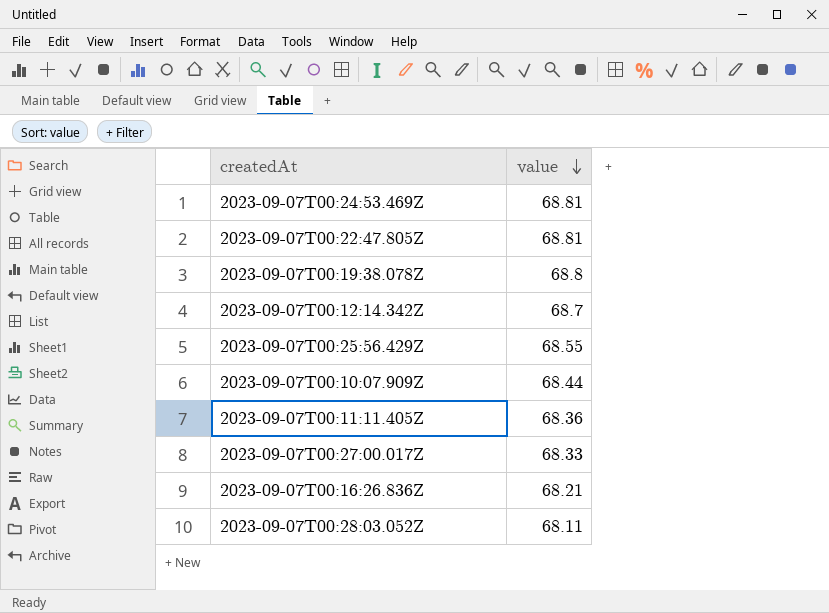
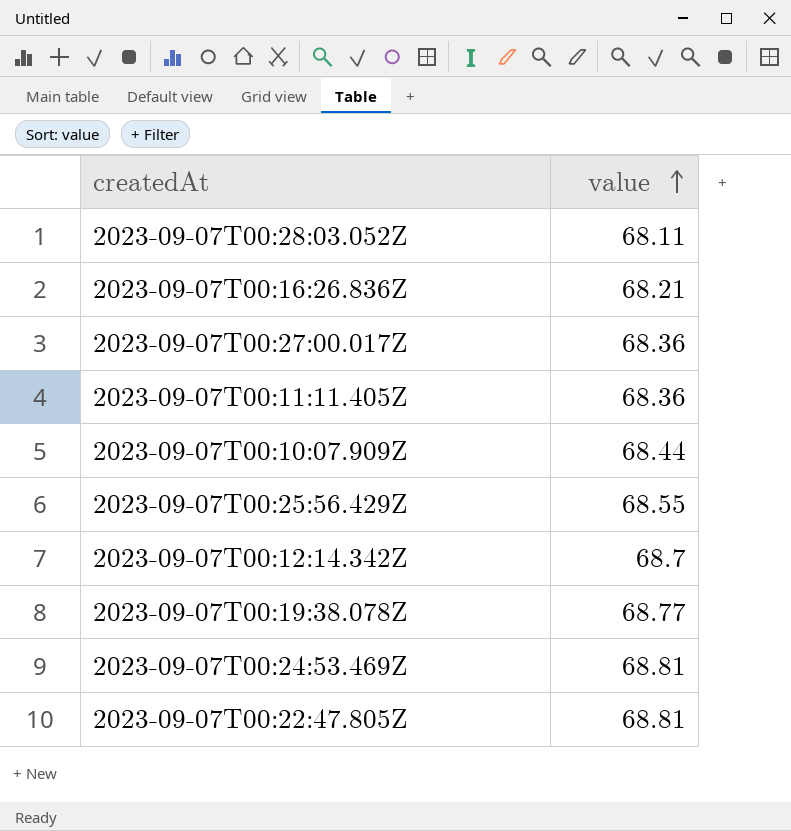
row order: value descending -> value ascending
2023-09-07T00:27:00.017Z | value: 68.33 -> 68.36
2023-09-07T00:19:38.078Z | value: 68.8 -> 68.77

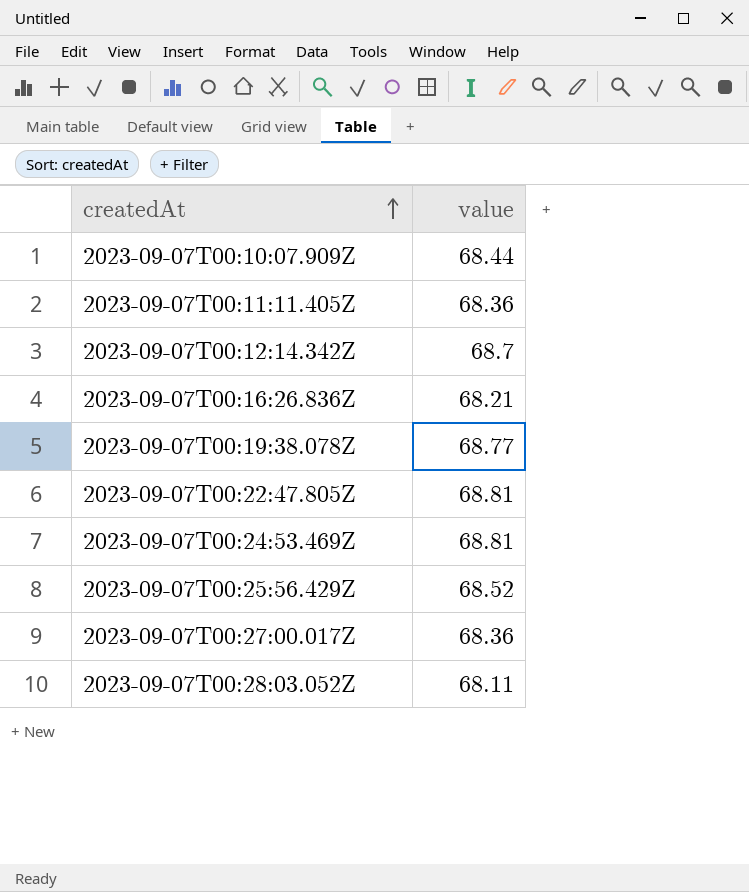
row order: value ascending -> createdAt ascending
2023-09-07T00:25:56.429Z | value: 68.55 -> 68.52

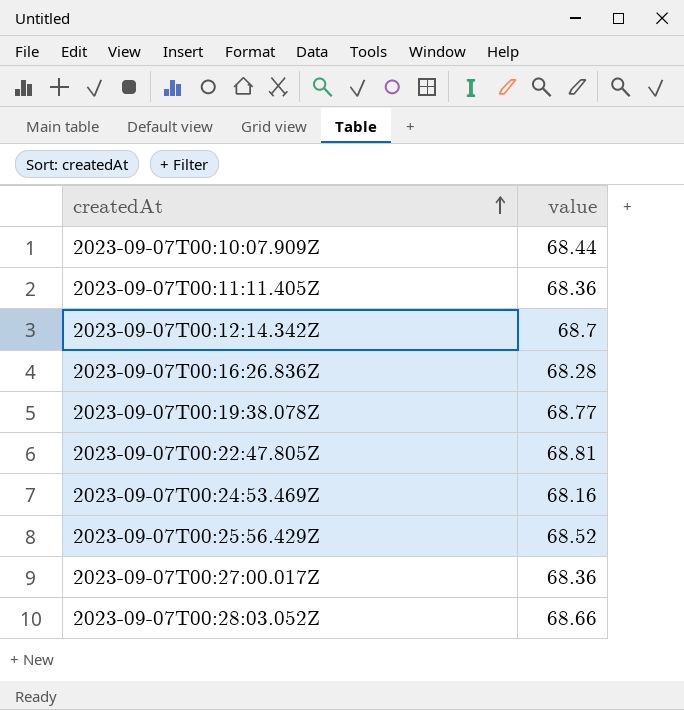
2023-09-07T00:16:26.836Z | value: 68.21 -> 68.28
2023-09-07T00:24:53.469Z | value: 68.81 -> 68.16
2023-09-07T00:28:03.052Z | value: 68.11 -> 68.66

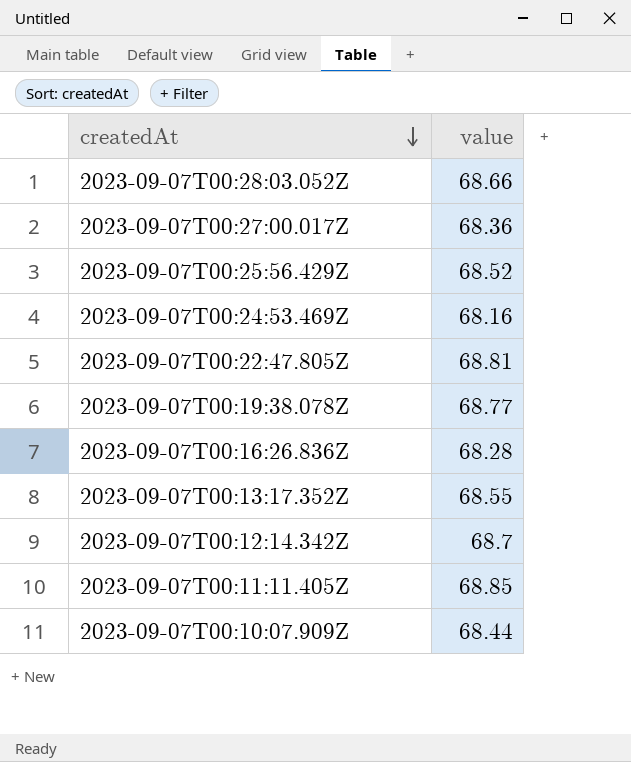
row order: createdAt ascending -> createdAt descending
row 2023-09-07T00:13:17.352Z: none -> 68.55
2023-09-07T00:11:11.405Z | value: 68.36 -> 68.85

